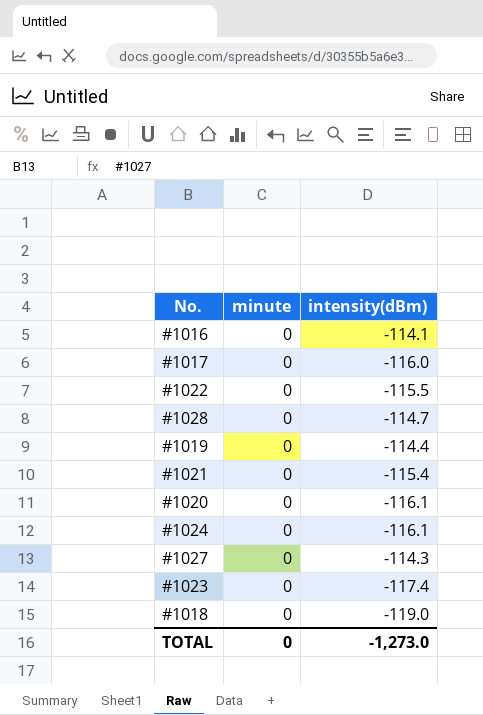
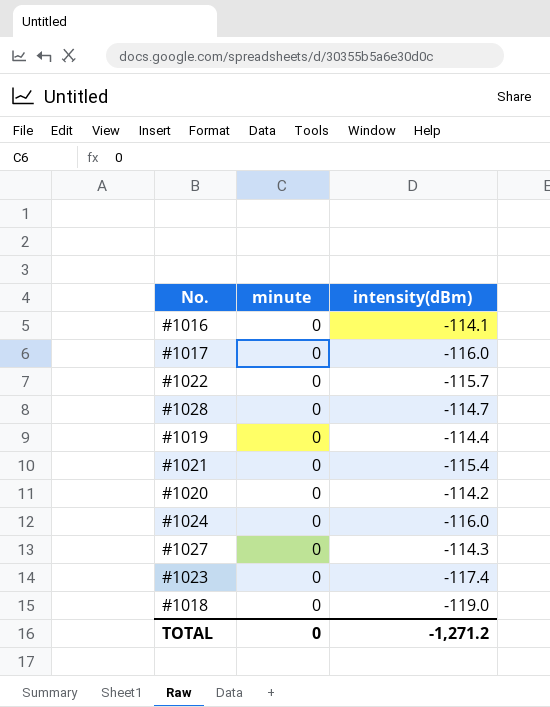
#1022 | intensity(dBm): -115.5 -> -115.7
#1020 | intensity(dBm): -116.1 -> -114.2
#1024 | intensity(dBm): -116.1 -> -116.0
TOTAL | intensity(dBm): -1,273.0 -> -1,271.2

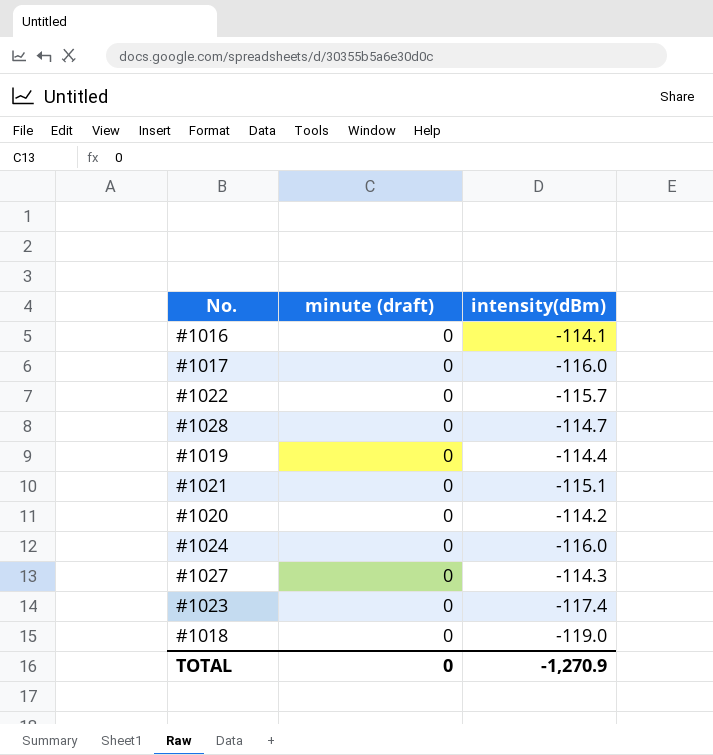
column name: minute -> minute (draft)
#1021 | intensity(dBm): -115.4 -> -115.1
TOTAL | intensity(dBm): -1,271.2 -> -1,270.9

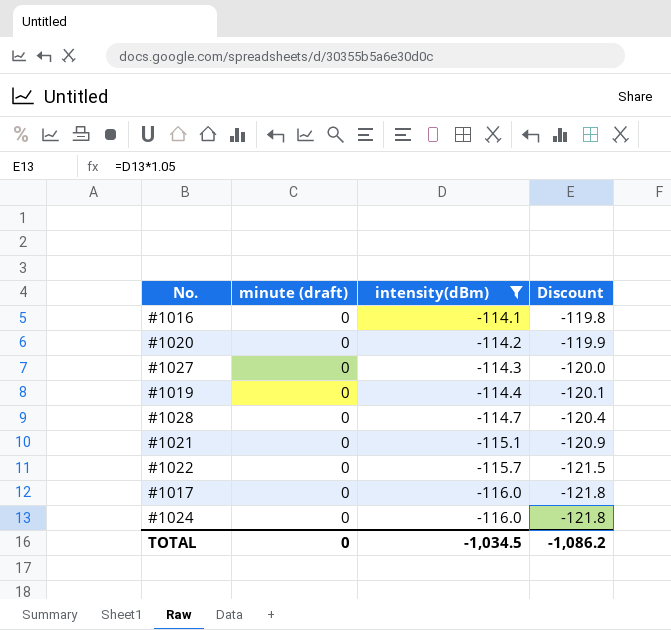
filter: none -> intensity(dBm) >= -116.0
row order: none -> intensity(dBm) descending
column Discount | formula: none -> [intensity(dBm)] * 1.05
TOTAL | intensity(dBm): -1,270.9 -> -1,034.5

